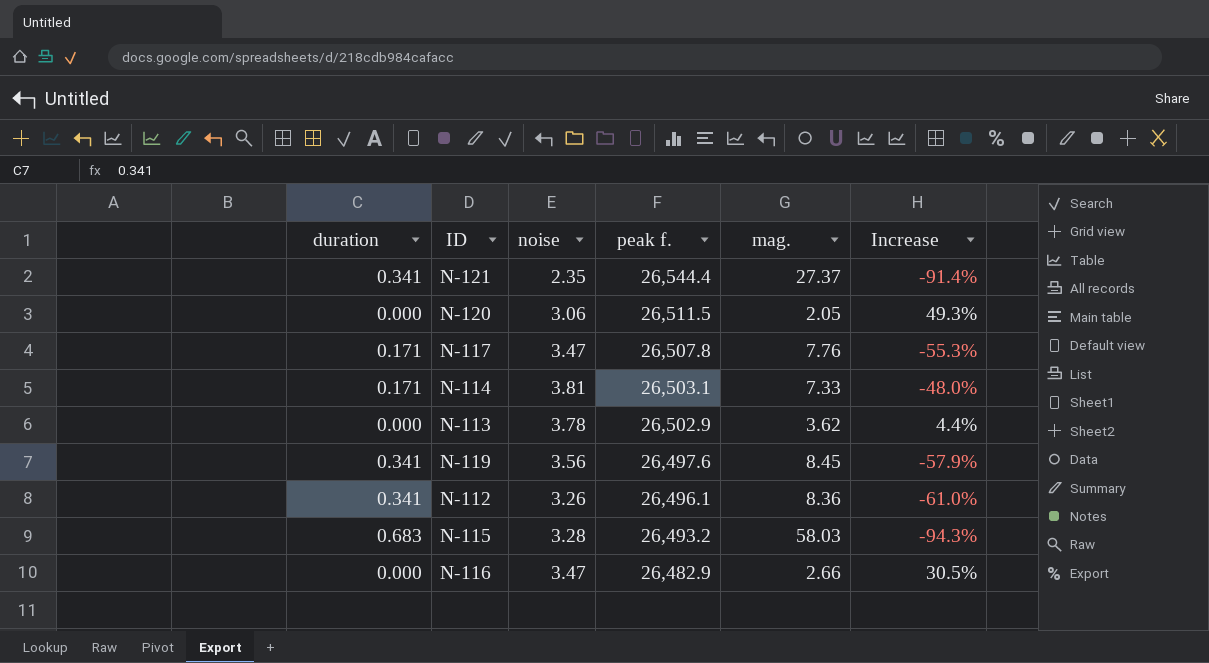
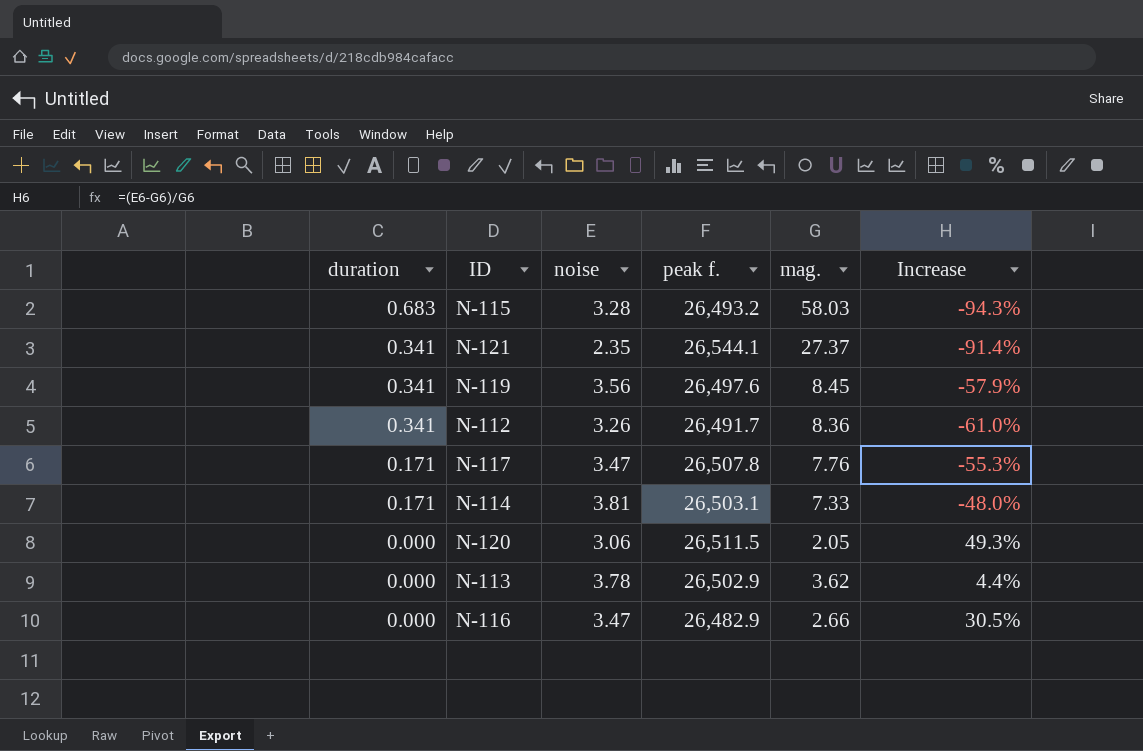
row order: peak f. descending -> duration descending
N-121 | peak f.: 26,544.4 -> 26,544.1
N-112 | peak f.: 26,496.1 -> 26,491.7

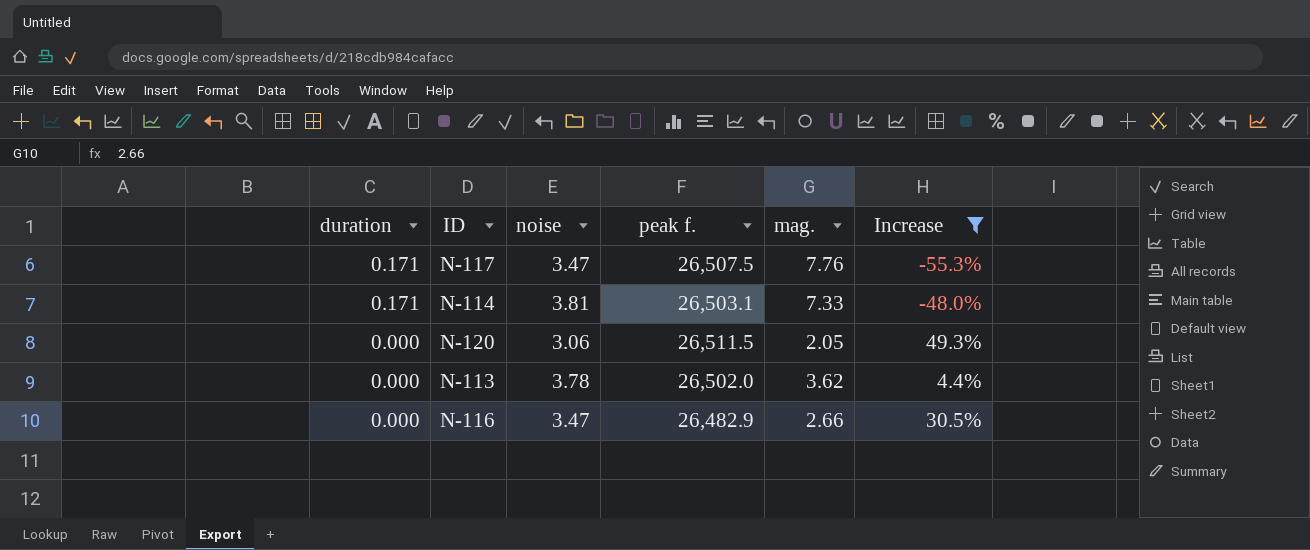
filter: none -> Increase >= -55.3%
N-117 | peak f.: 26,507.8 -> 26,507.5
N-113 | peak f.: 26,502.9 -> 26,502.0

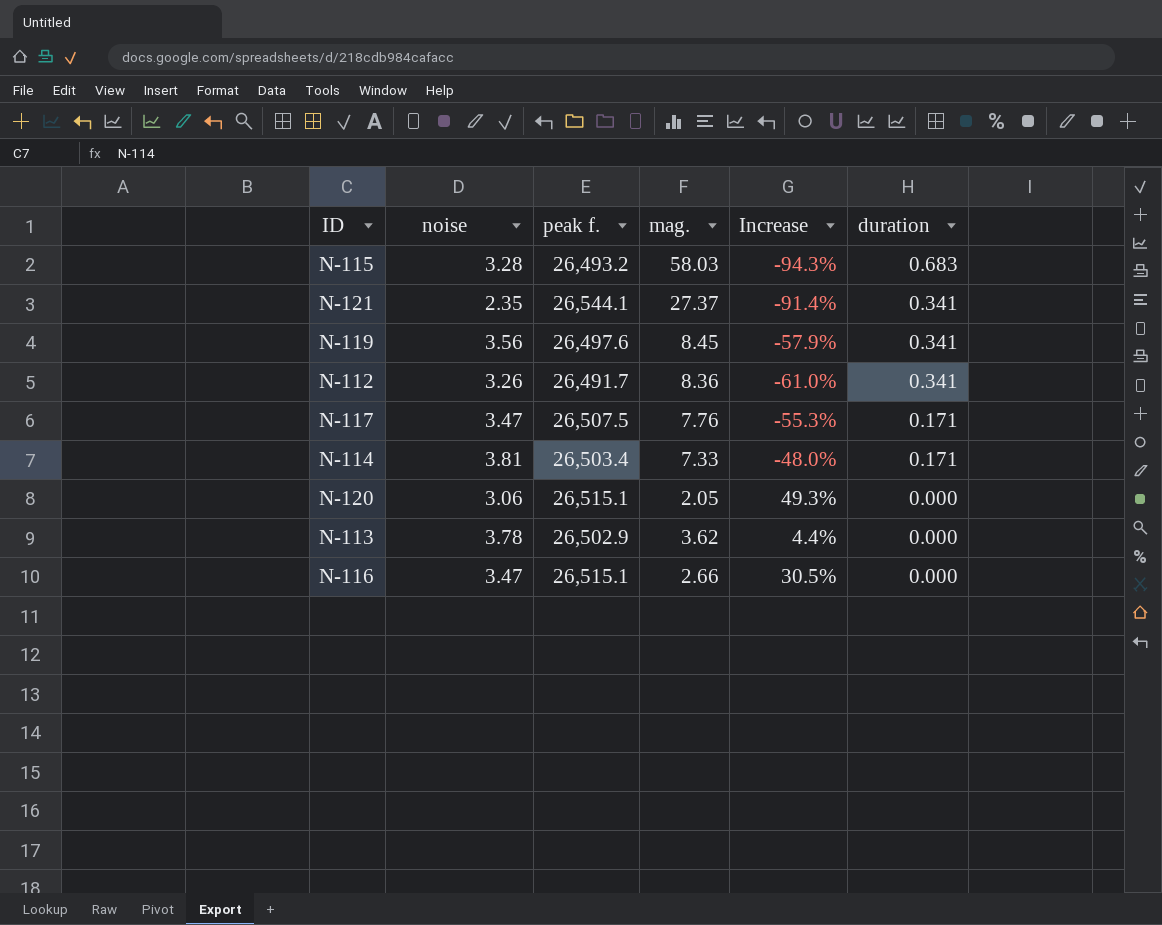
filter: Increase >= -55.3% -> none
column duration | position: 1 -> 6
N-114 | peak f.: 26,503.1 -> 26,503.4
N-120 | peak f.: 26,511.5 -> 26,515.1
N-113 | peak f.: 26,502.0 -> 26,502.9
N-116 | peak f.: 26,482.9 -> 26,515.1

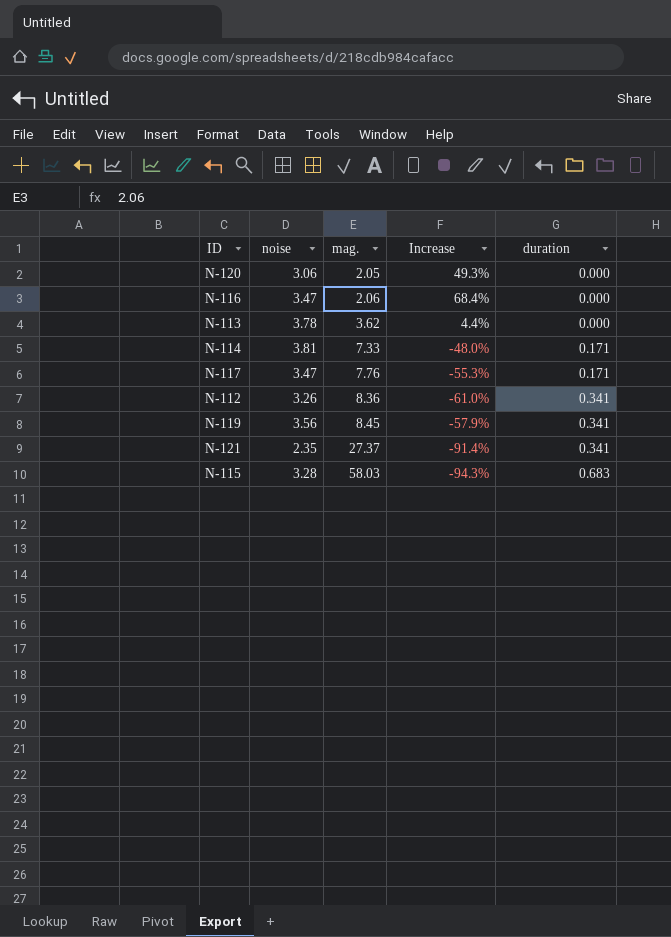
row order: duration descending -> mag. ascending
column peak f. | position: 3 -> none
N-116 | mag.: 2.66 -> 2.06
N-116 | Increase: 30.5% -> 68.4%

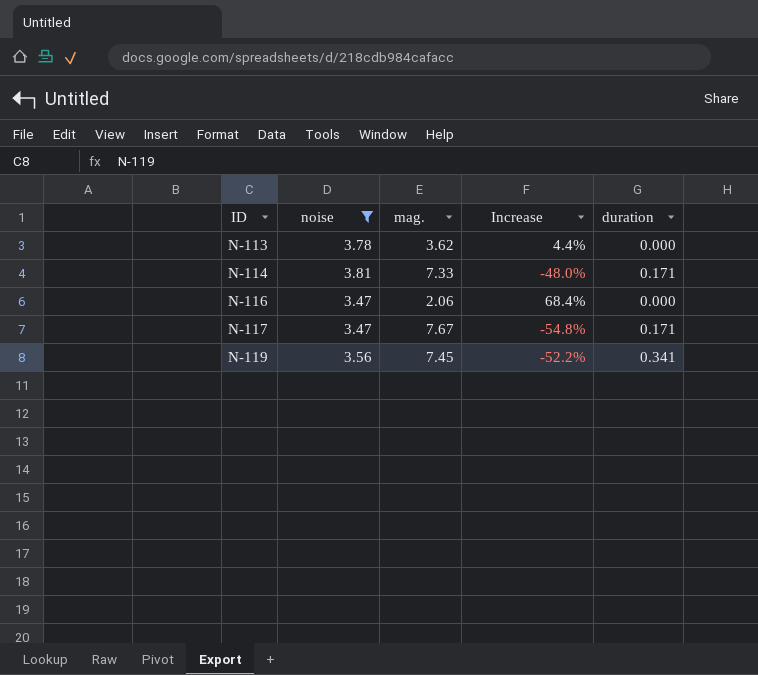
filter: none -> noise >= 3.47
row order: mag. ascending -> ID ascending
N-117 | mag.: 7.76 -> 7.67
N-117 | Increase: -55.3% -> -54.8%
N-119 | mag.: 8.45 -> 7.45
N-119 | Increase: -57.9% -> -52.2%

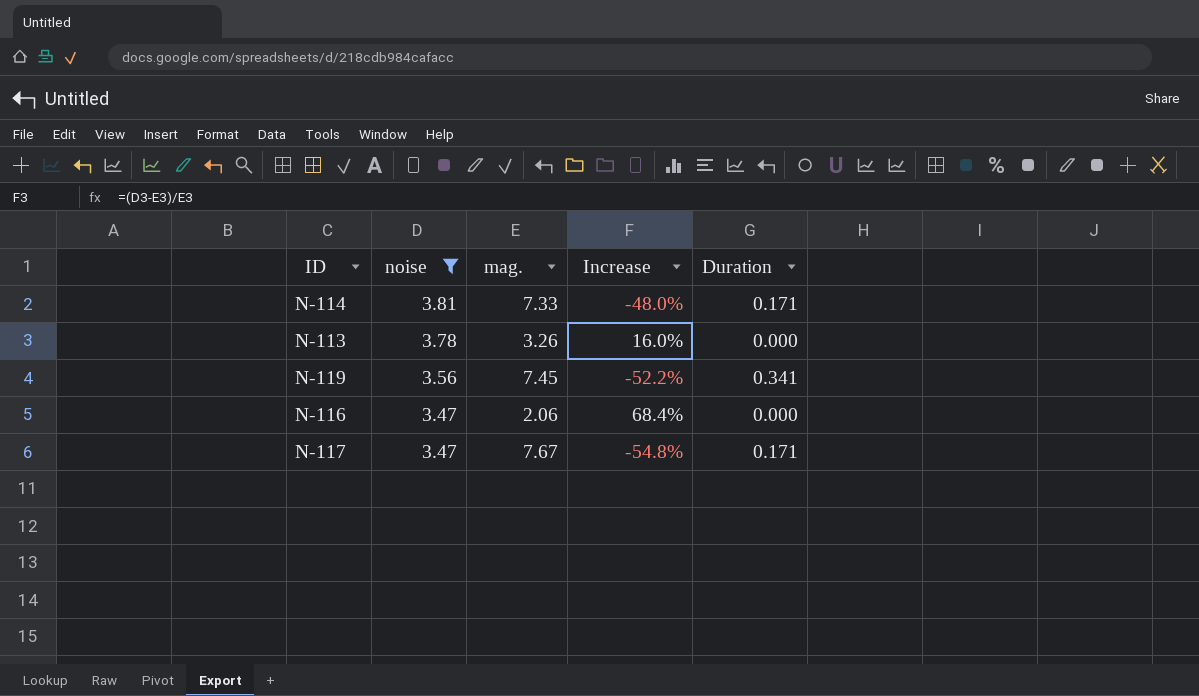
row order: ID ascending -> noise descending
column name: duration -> Duration
N-113 | mag.: 3.62 -> 3.26
N-113 | Increase: 4.4% -> 16.0%

